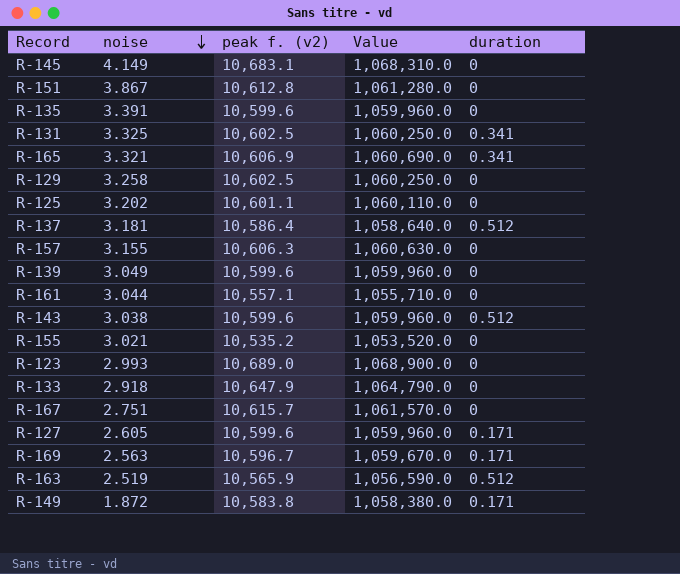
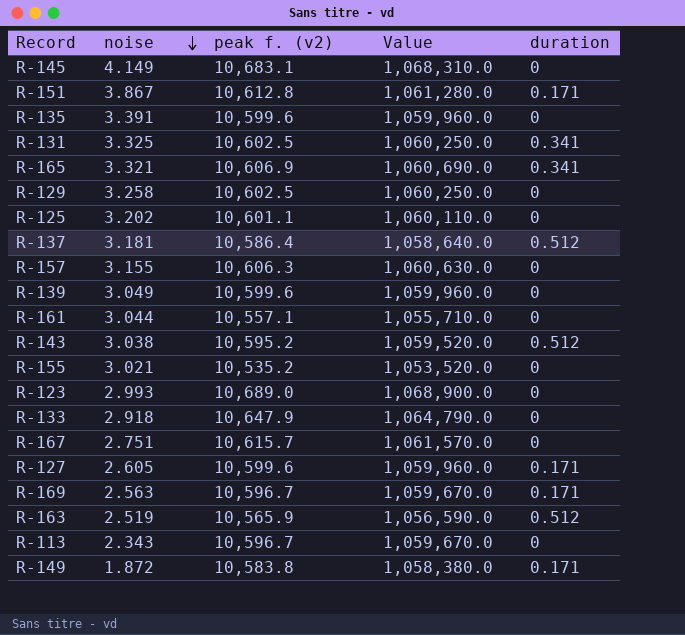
R-151 | duration: 0 -> 0.171
R-143 | peak f. (v2): 10,599.6 -> 10,595.2
R-143 | Value: 1,059,960.0 -> 1,059,520.0
row R-113: none -> 2.343 | 10,596.7 | 1,059,670.0 | 0

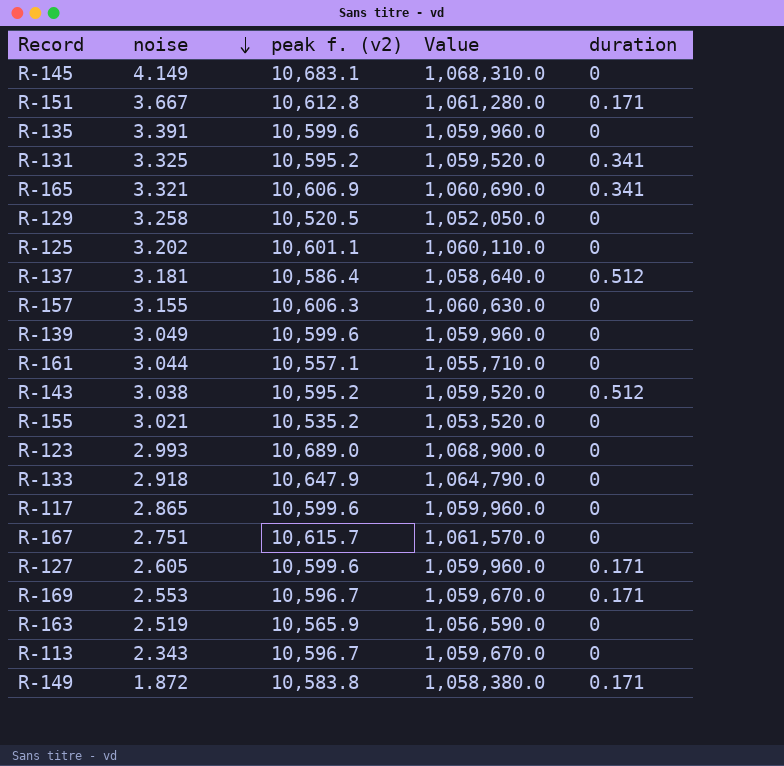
R-151 | noise: 3.867 -> 3.667
R-131 | peak f. (v2): 10,602.5 -> 10,595.2
R-131 | Value: 1,060,250.0 -> 1,059,520.0
R-129 | peak f. (v2): 10,602.5 -> 10,520.5
R-129 | Value: 1,060,250.0 -> 1,052,050.0
row R-117: none -> 2.865 | 10,599.6 | 1,059,960.0 | 0
R-169 | noise: 2.563 -> 2.553
R-163 | duration: 0.512 -> 0

